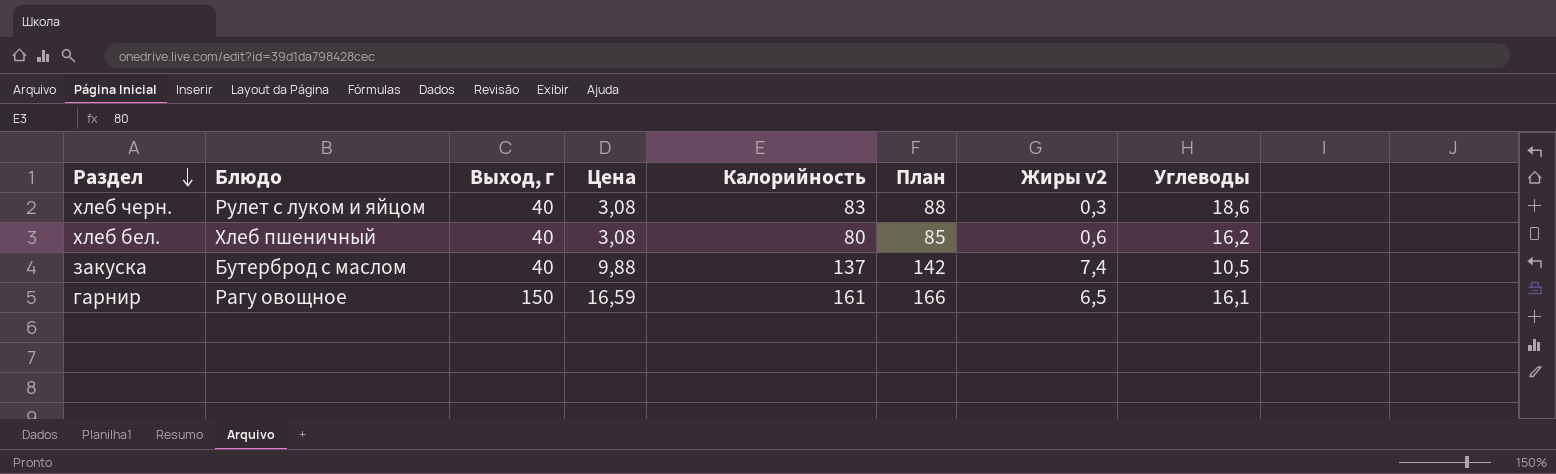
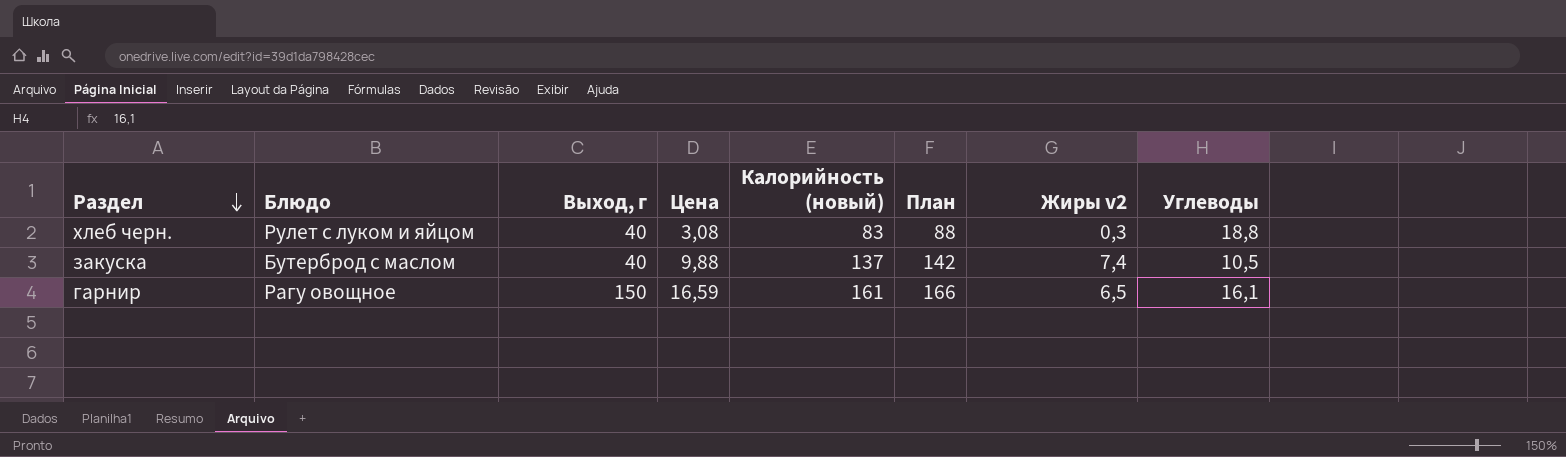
column name: Калорийность -> Калорийность (новый)
row хлеб бел.: Хлеб пшеничный | 40 | 3,08 | 80 | 85 | 0,6 | 16,2 -> none
хлеб черн. | Углеводы: 18,6 -> 18,8

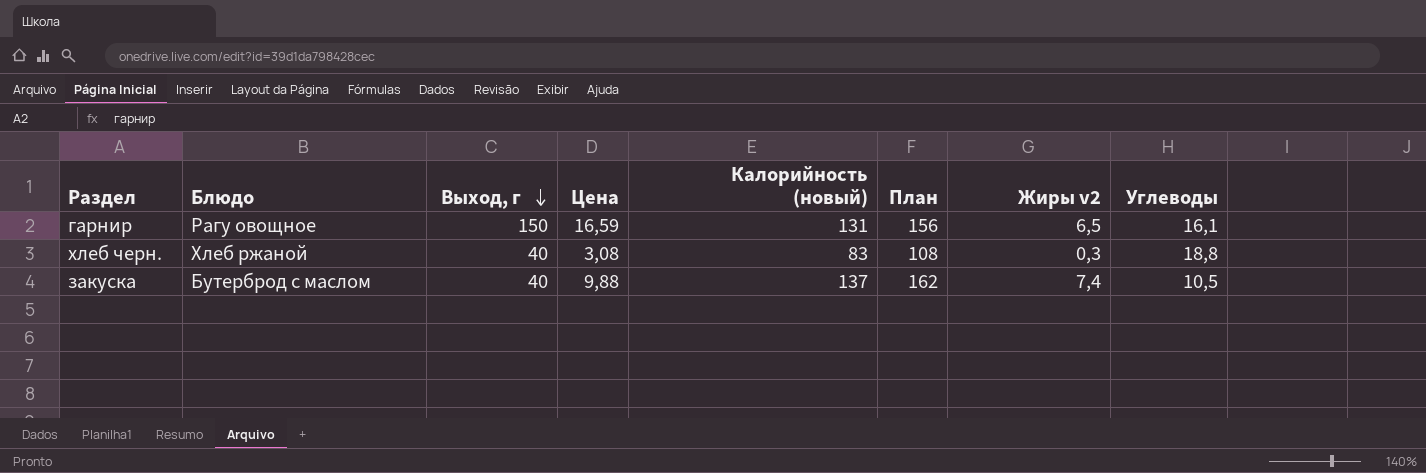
row order: Раздел descending -> Выход, г descending
column План | formula: [Калорийность (новый)] + 5 -> [Калорийность (новый)] + 25
гарнир | Калорийность (новый): 161 -> 131
хлеб черн. | Блюдо: Рулет с луком и яйцом -> Хлеб ржаной

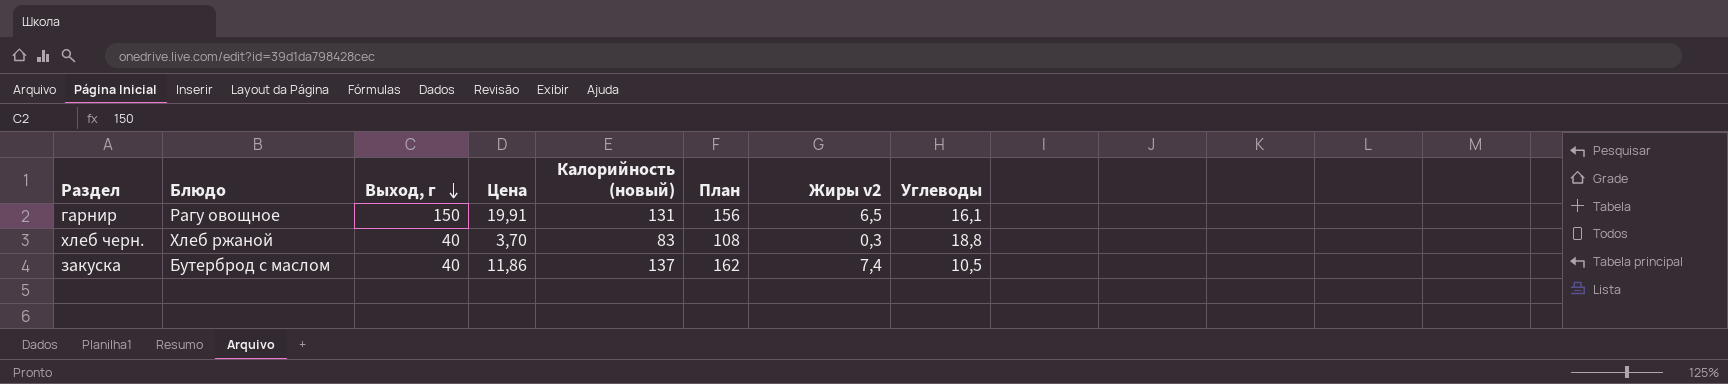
гарнир | Цена: 16,59 -> 19,91
хлеб черн. | Цена: 3,08 -> 3,70
закуска | Цена: 9,88 -> 11,86

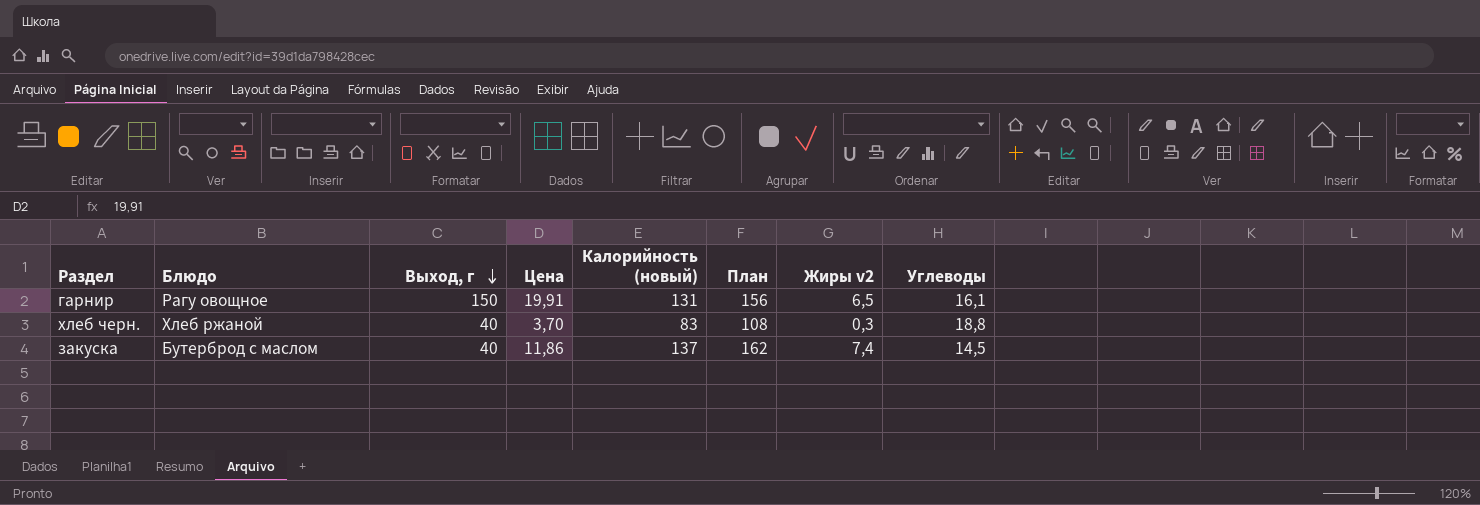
закуска | Углеводы: 10,5 -> 14,5

